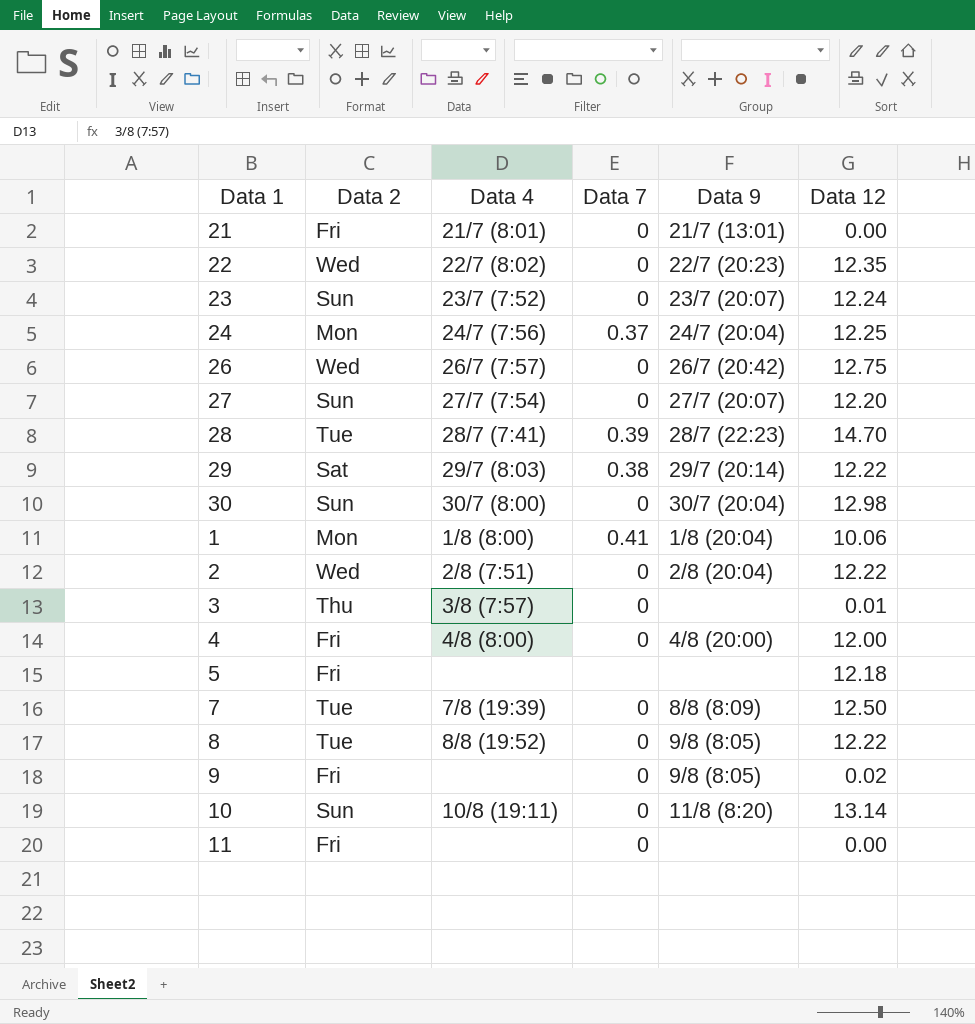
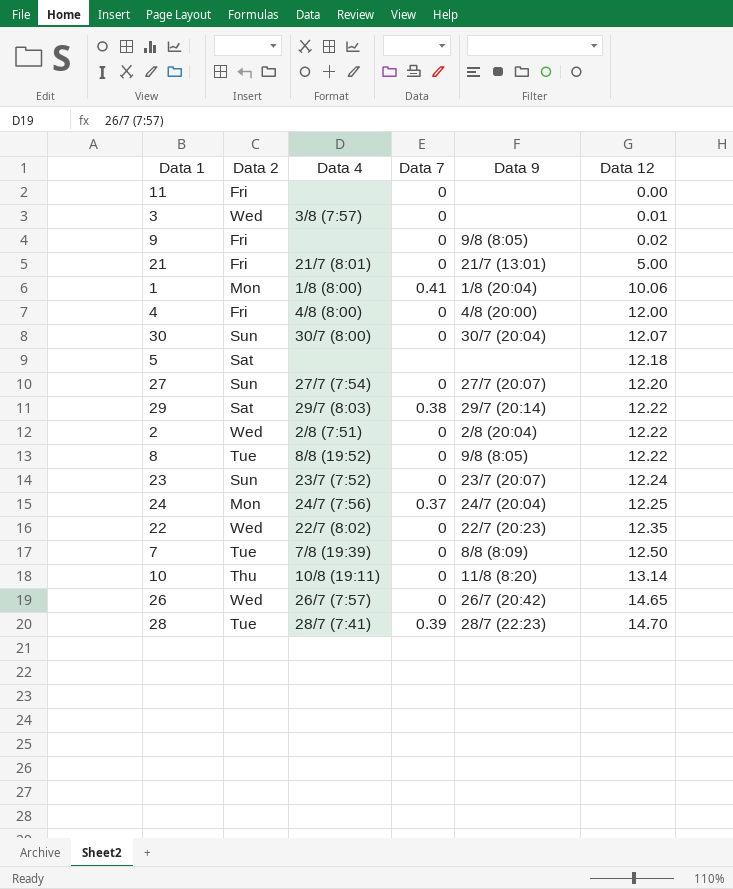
row order: none -> Data 12 ascending
3 | Data 2: Thu -> Wed
21 | Data 12: 0.00 -> 5.00
30 | Data 12: 12.98 -> 12.07
5 | Data 2: Fri -> Sat
10 | Data 2: Sun -> Thu
26 | Data 12: 12.75 -> 14.65

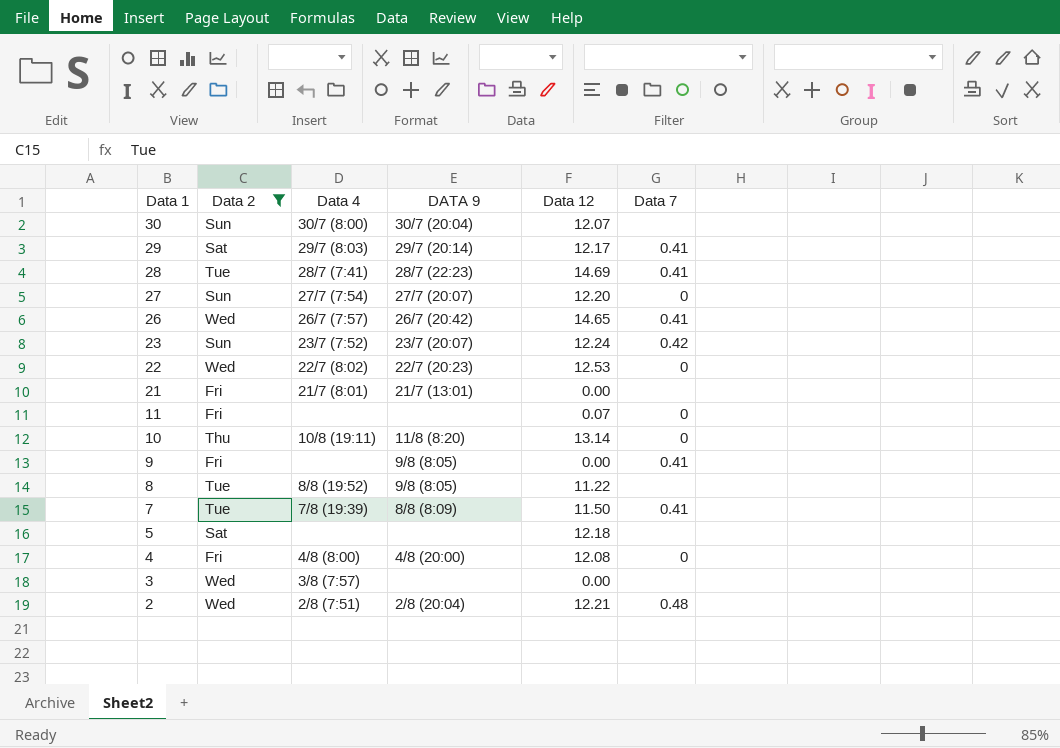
filter: none -> Data 2 != Mon
row order: Data 12 ascending -> Data 1 descending
column name: Data 9 -> DATA 9
column Data 7 | position: 4 -> 6
30 | Data 7: 0 -> none
29 | Data 12: 12.22 -> 12.17
29 | Data 7: 0.38 -> 0.41
28 | Data 12: 14.70 -> 14.69
28 | Data 7: 0.39 -> 0.41
26 | Data 7: 0 -> 0.41
23 | Data 7: 0 -> 0.42
22 | Data 12: 12.35 -> 12.53
21 | Data 12: 5.00 -> 0.00
21 | Data 7: 0 -> none
11 | Data 12: 0.00 -> 0.07
9 | Data 12: 0.02 -> 0.00
9 | Data 7: 0 -> 0.41
8 | Data 12: 12.22 -> 11.22
8 | Data 7: 0 -> none
7 | Data 12: 12.50 -> 11.50
7 | Data 7: 0 -> 0.41
4 | Data 12: 12.00 -> 12.08
3 | Data 12: 0.01 -> 0.00
3 | Data 7: 0 -> none
2 | Data 12: 12.22 -> 12.21
2 | Data 7: 0 -> 0.48

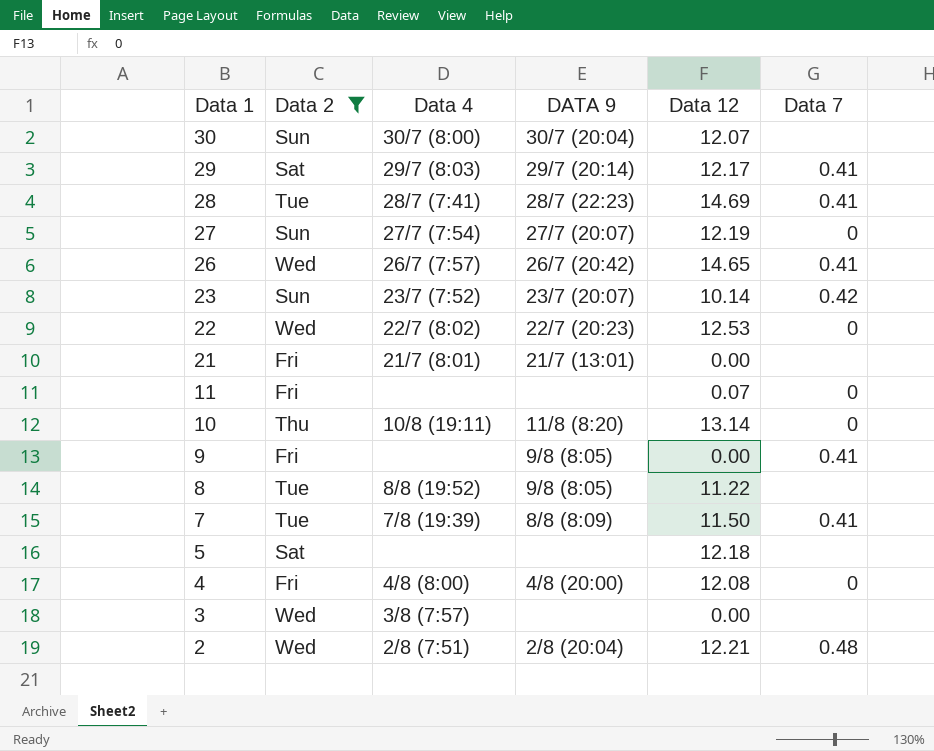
27 | Data 12: 12.20 -> 12.19
23 | Data 12: 12.24 -> 10.14

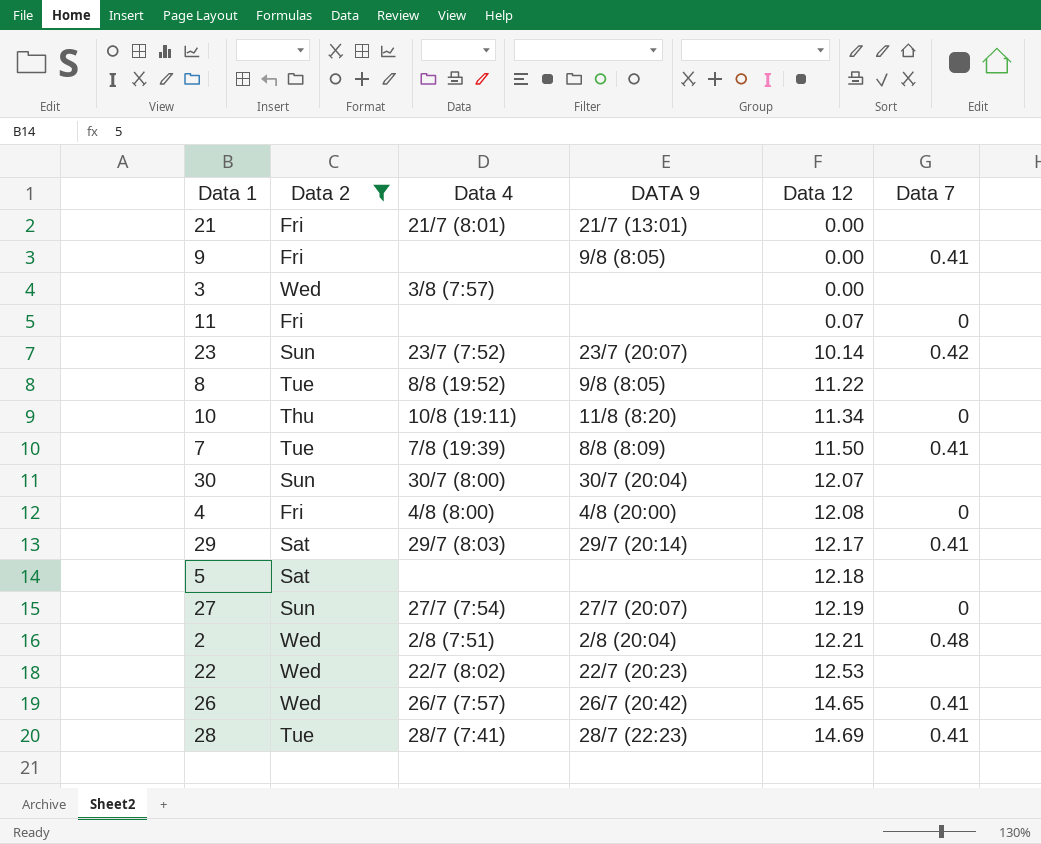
row order: Data 1 descending -> Data 12 ascending
10 | Data 12: 13.14 -> 11.34
22 | Data 7: 0 -> none

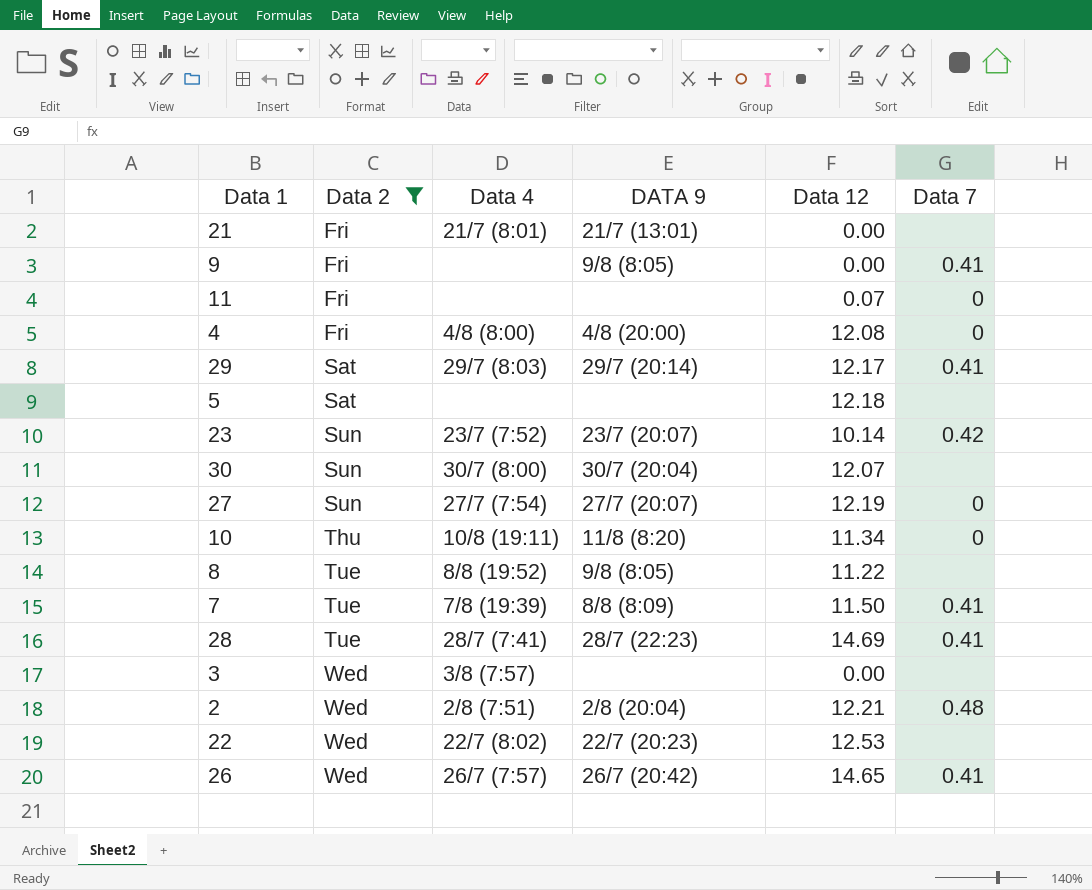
row order: Data 12 ascending -> Data 2 ascending

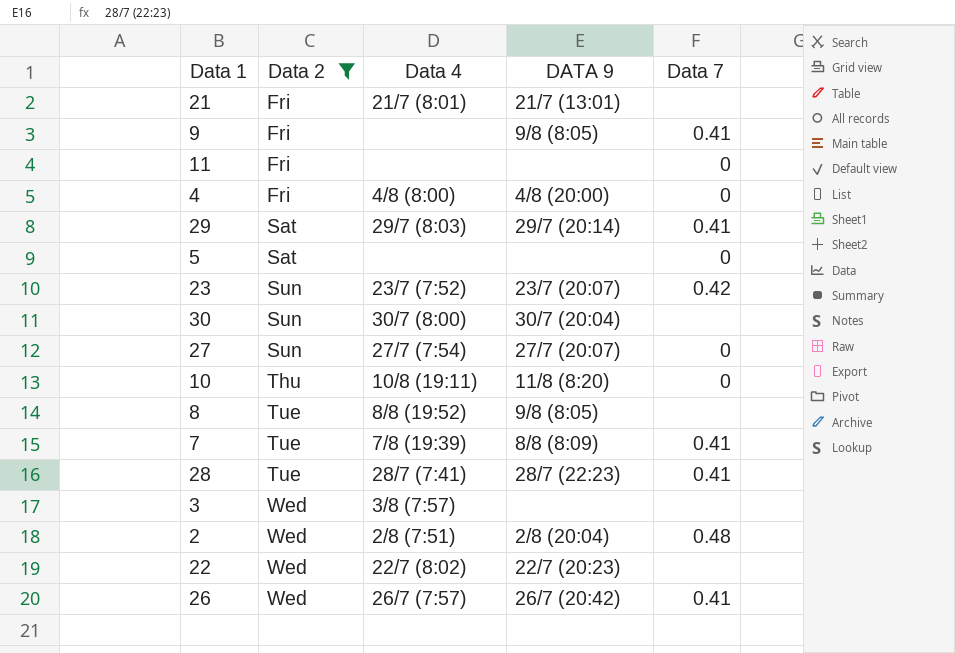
column Data 12 | position: 5 -> none
5 | Data 7: none -> 0

